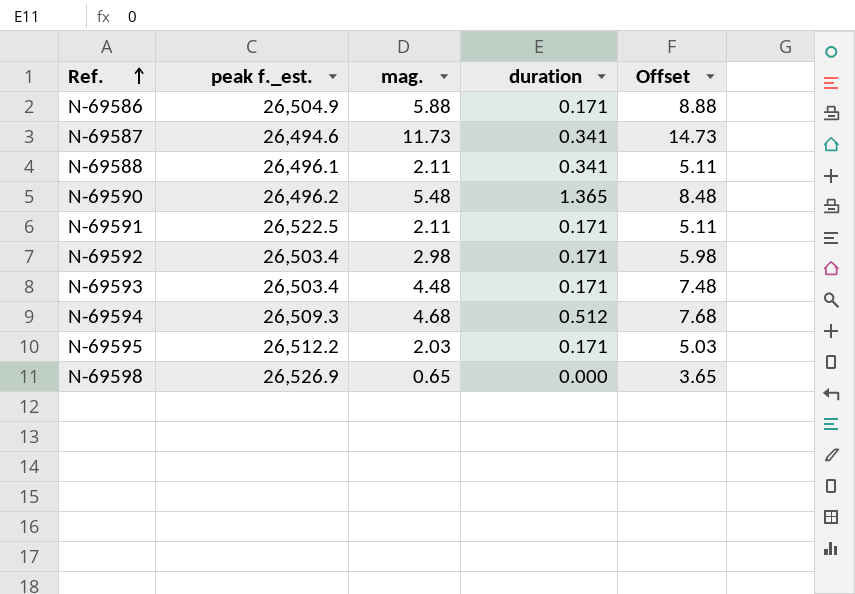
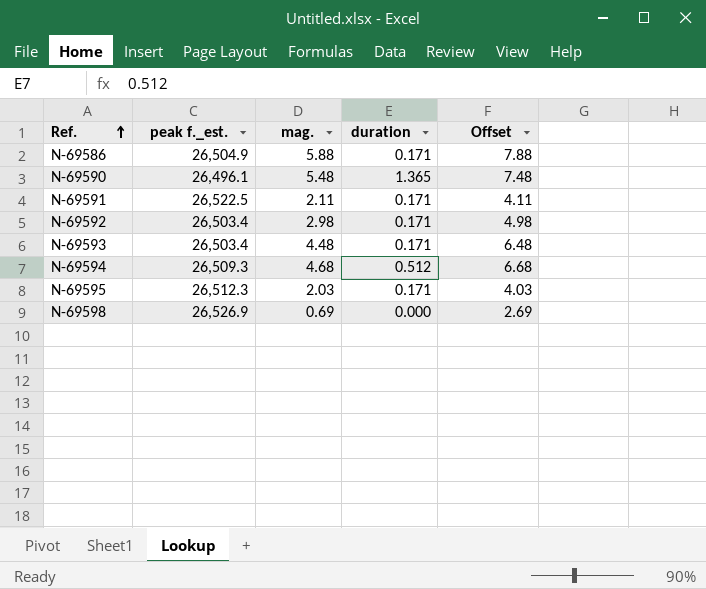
column Offset | formula: [mag.] + 3 -> [mag.] + 2
row N-69587: 26,494.6 | 11.73 | 0.341 | 14.73 -> none
row N-69588: 26,496.1 | 2.11 | 0.341 | 5.11 -> none
N-69590 | peak f._est.: 26,496.2 -> 26,496.1
N-69595 | peak f._est.: 26,512.2 -> 26,512.3
N-69598 | mag.: 0.65 -> 0.69

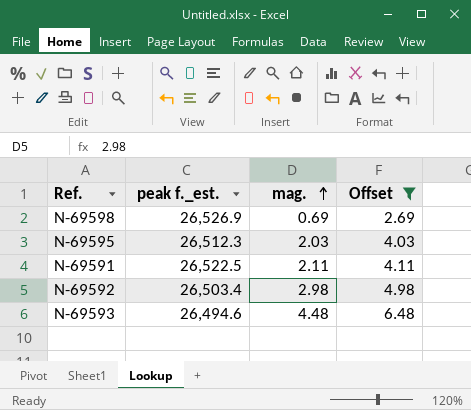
filter: none -> Offset <= 6.48
row order: Ref. ascending -> mag. ascending
column duration | position: 4 -> none
N-69593 | peak f._est.: 26,503.4 -> 26,494.6

